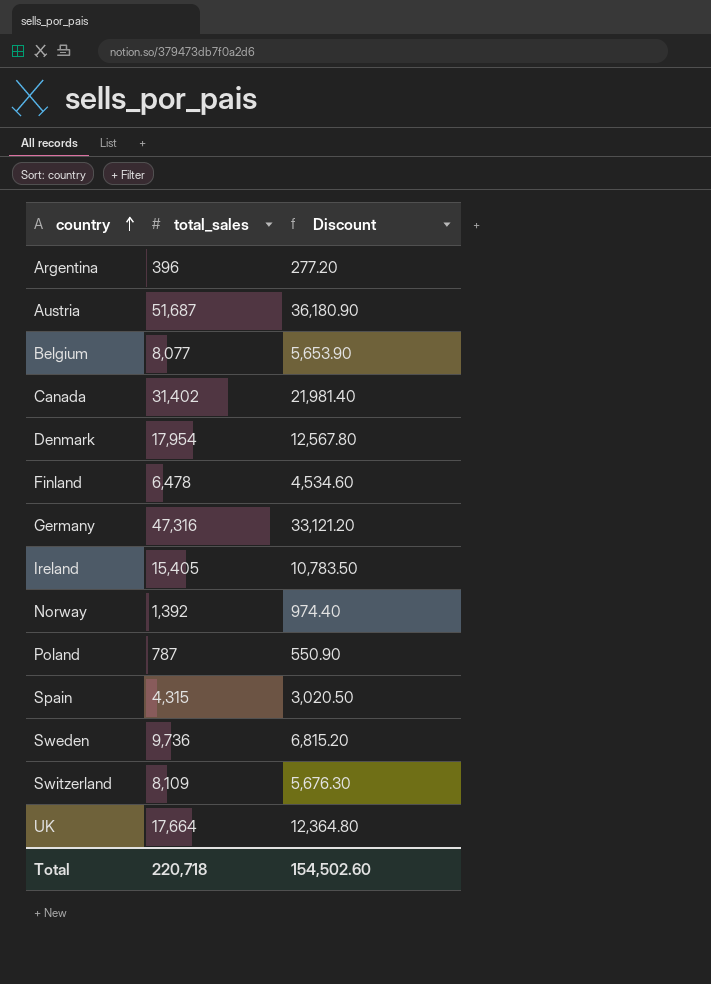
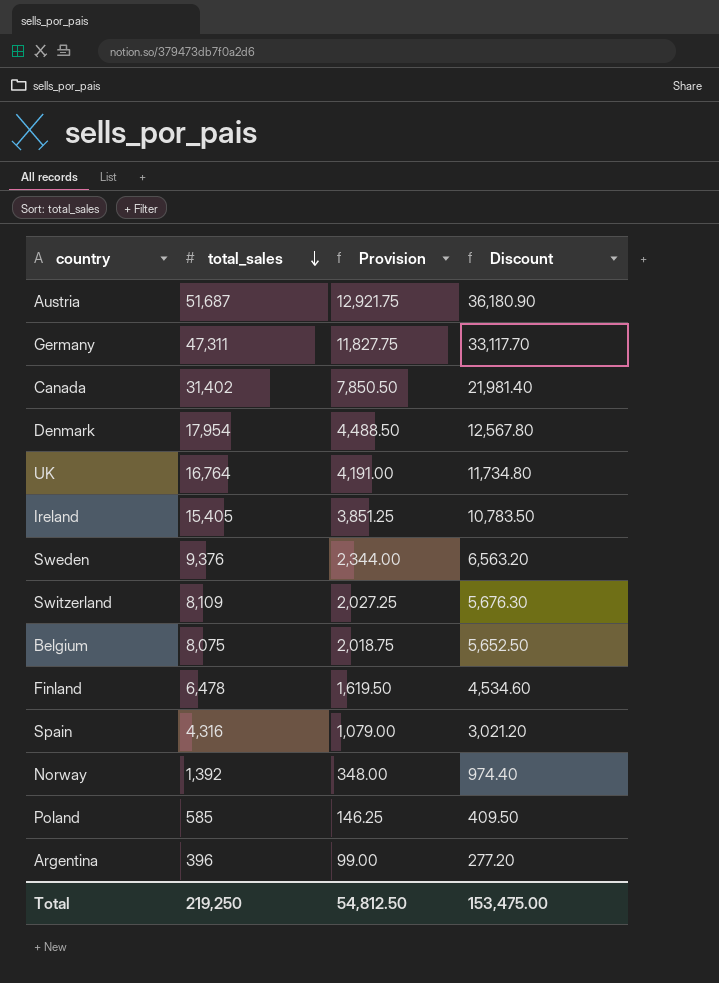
row order: country ascending -> total_sales descending
column Provision | formula: none -> [total_sales] * 0.25
Germany | total_sales: 47,316 -> 47,311
Germany | Discount: 33,121.20 -> 33,117.70
UK | total_sales: 17,664 -> 16,764
UK | Discount: 12,364.80 -> 11,734.80
Sweden | total_sales: 9,736 -> 9,376
Sweden | Discount: 6,815.20 -> 6,563.20
Belgium | total_sales: 8,077 -> 8,075
Belgium | Discount: 5,653.90 -> 5,652.50
Spain | total_sales: 4,315 -> 4,316
Spain | Discount: 3,020.50 -> 3,021.20
Poland | total_sales: 787 -> 585
Poland | Discount: 550.90 -> 409.50
Total | total_sales: 220,718 -> 219,250
Total | Discount: 154,502.60 -> 153,475.00

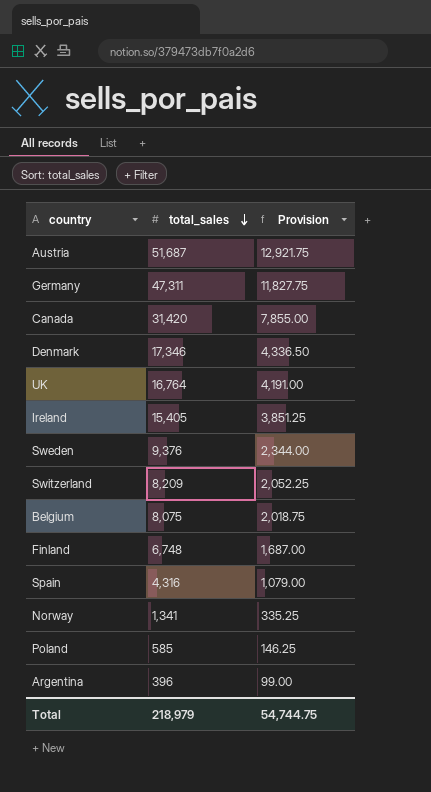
column Discount | formula: [total_sales] * 0.7 -> none
Canada | total_sales: 31,402 -> 31,420
Canada | Provision: 7,850.50 -> 7,855.00
Denmark | total_sales: 17,954 -> 17,346
Denmark | Provision: 4,488.50 -> 4,336.50
Switzerland | total_sales: 8,109 -> 8,209
Switzerland | Provision: 2,027.25 -> 2,052.25
Finland | total_sales: 6,478 -> 6,748
Finland | Provision: 1,619.50 -> 1,687.00
Norway | total_sales: 1,392 -> 1,341
Norway | Provision: 348.00 -> 335.25
Total | total_sales: 219,250 -> 218,979
Total | Provision: 54,812.50 -> 54,744.75

